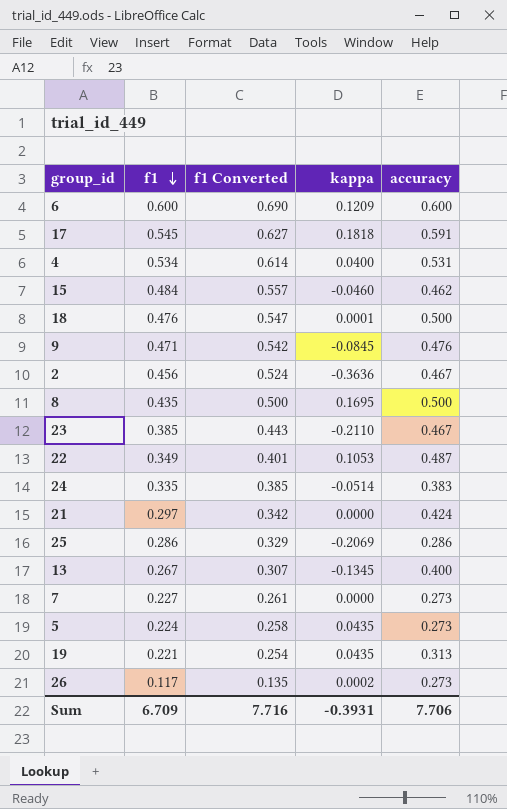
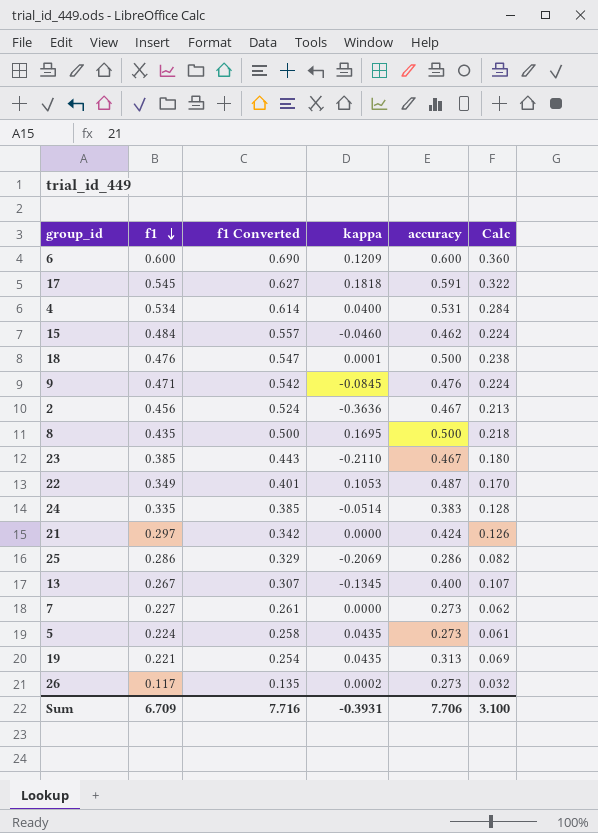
column Calc | formula: none -> [f1] * [accuracy]

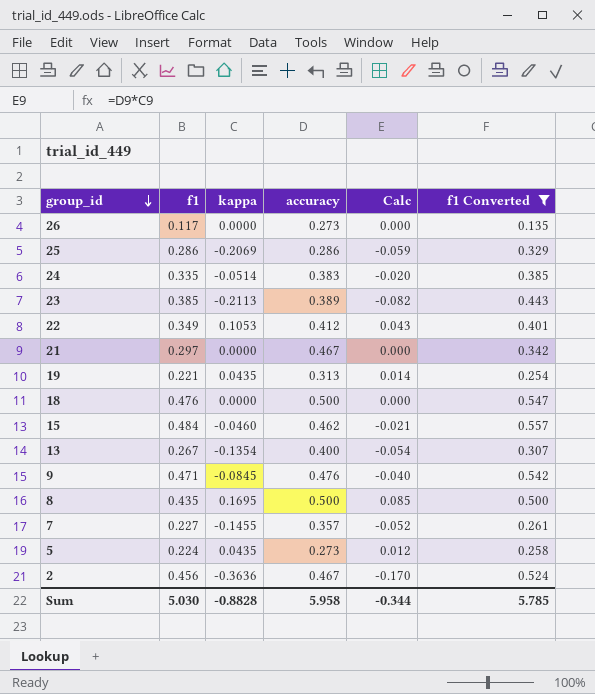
filter: none -> f1 Converted <= 0.557
row order: f1 descending -> group_id descending
column Calc | formula: [f1] * [accuracy] -> [kappa] * [accuracy]
column f1 Converted | position: 3 -> 6
26 | kappa: 0.0002 -> 0.0000
23 | kappa: -0.2110 -> -0.2113
23 | accuracy: 0.467 -> 0.389
22 | accuracy: 0.487 -> 0.412
21 | accuracy: 0.424 -> 0.467
18 | kappa: 0.0001 -> 0.0000
13 | kappa: -0.1345 -> -0.1354
7 | kappa: 0.0000 -> -0.1455
7 | accuracy: 0.273 -> 0.357
Sum | f1: 6.709 -> 5.030
Sum | kappa: -0.3931 -> -0.8828
Sum | accuracy: 7.706 -> 5.958
Sum | Calc: 3.100 -> -0.344
Sum | f1 Converted: 7.716 -> 5.785

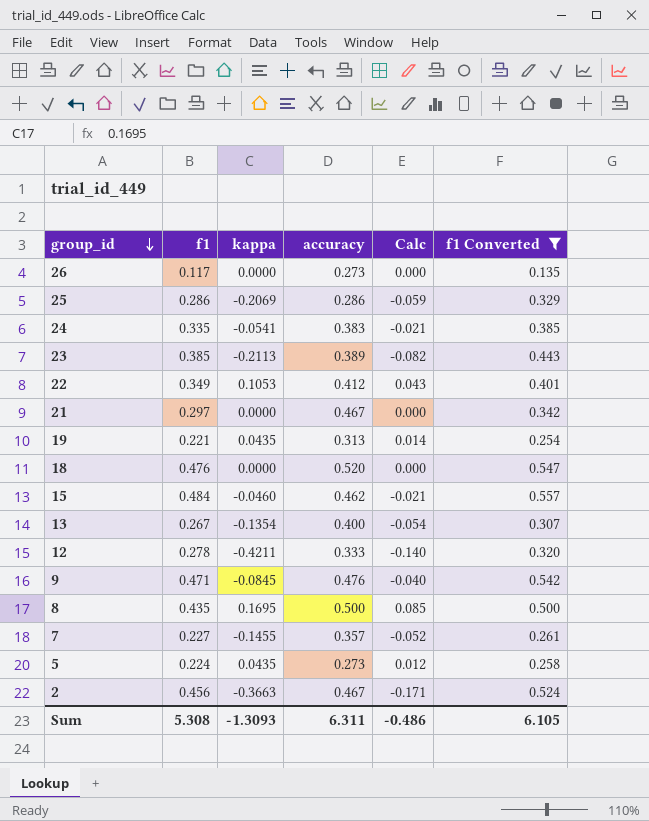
24 | kappa: -0.0514 -> -0.0541
24 | Calc: -0.020 -> -0.021
18 | accuracy: 0.500 -> 0.520
row 12: none -> 0.278 | -0.4211 | 0.333 | -0.140 | 0.320
2 | kappa: -0.3636 -> -0.3663
2 | Calc: -0.170 -> -0.171
Sum | f1: 5.030 -> 5.308
Sum | kappa: -0.8828 -> -1.3093
Sum | accuracy: 5.958 -> 6.311
Sum | Calc: -0.344 -> -0.486
Sum | f1 Converted: 5.785 -> 6.105

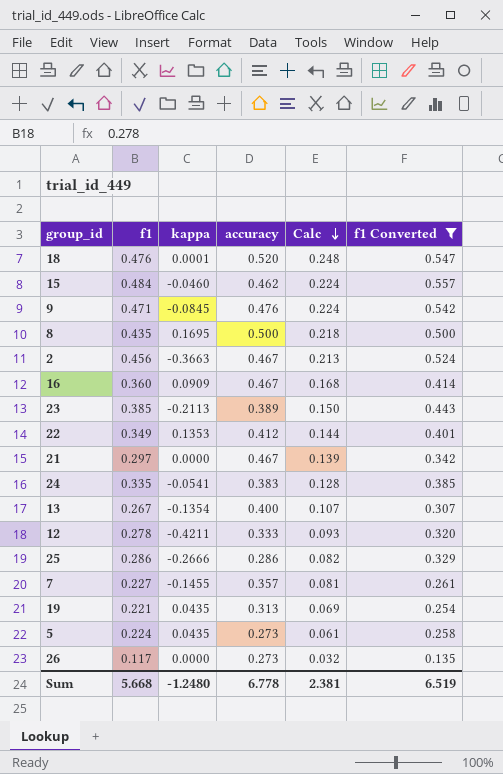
row order: group_id descending -> Calc descending
column Calc | formula: [kappa] * [accuracy] -> [f1] * [accuracy]
18 | kappa: 0.0000 -> 0.0001
row 16: none -> 0.360 | 0.0909 | 0.467 | 0.168 | 0.414
22 | kappa: 0.1053 -> 0.1353
25 | kappa: -0.2069 -> -0.2666
Sum | f1: 5.308 -> 5.668
Sum | kappa: -1.3093 -> -1.2480
Sum | accuracy: 6.311 -> 6.778
Sum | Calc: -0.486 -> 2.381
Sum | f1 Converted: 6.105 -> 6.519

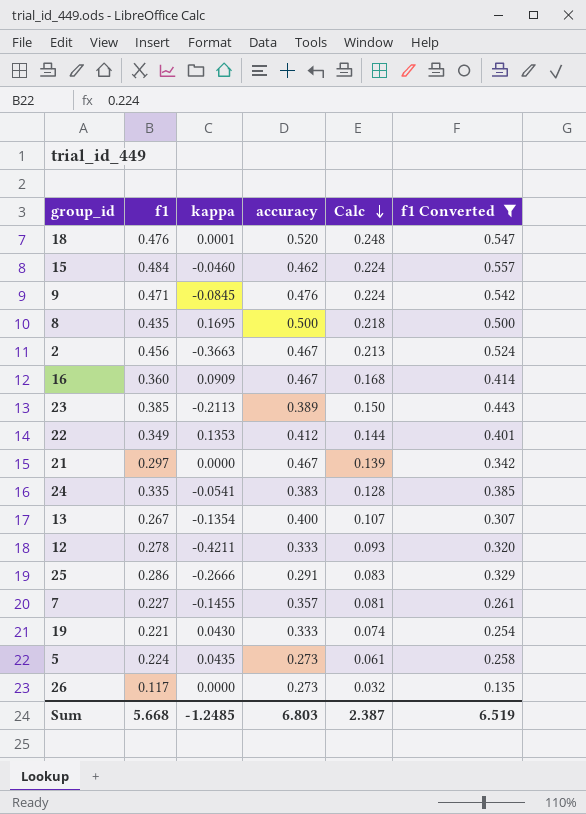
25 | accuracy: 0.286 -> 0.291
25 | Calc: 0.082 -> 0.083
19 | kappa: 0.0435 -> 0.0430
19 | accuracy: 0.313 -> 0.333
19 | Calc: 0.069 -> 0.074
Sum | kappa: -1.2480 -> -1.2485
Sum | accuracy: 6.778 -> 6.803
Sum | Calc: 2.381 -> 2.387

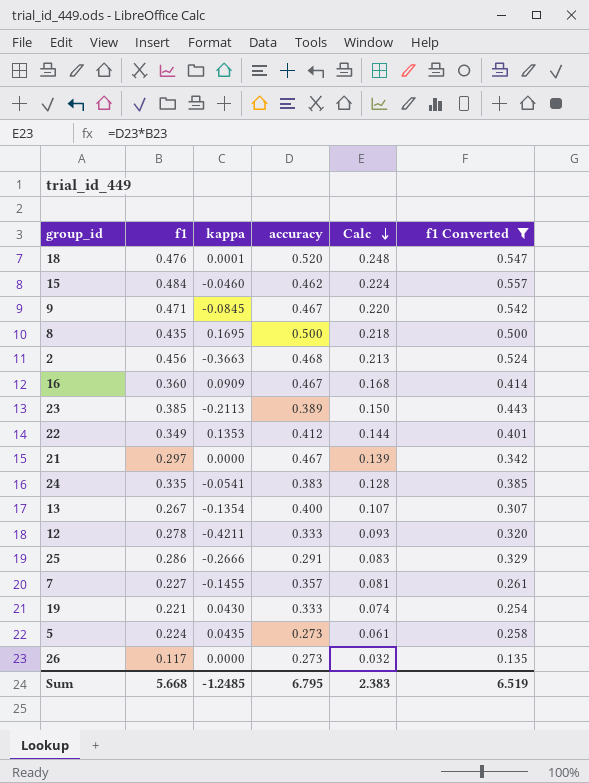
9 | accuracy: 0.476 -> 0.467
9 | Calc: 0.224 -> 0.220
2 | accuracy: 0.467 -> 0.468
Sum | accuracy: 6.803 -> 6.795
Sum | Calc: 2.387 -> 2.383

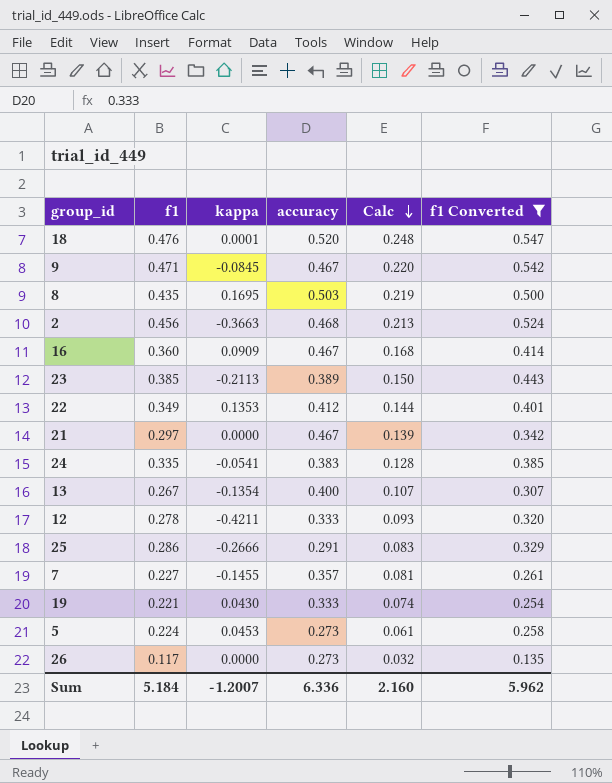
row 15: 0.484 | -0.0460 | 0.462 | 0.224 | 0.557 -> none
8 | accuracy: 0.500 -> 0.503
8 | Calc: 0.218 -> 0.219
5 | kappa: 0.0435 -> 0.0453
Sum | f1: 5.668 -> 5.184
Sum | kappa: -1.2485 -> -1.2007
Sum | accuracy: 6.795 -> 6.336
Sum | Calc: 2.383 -> 2.160
Sum | f1 Converted: 6.519 -> 5.962

